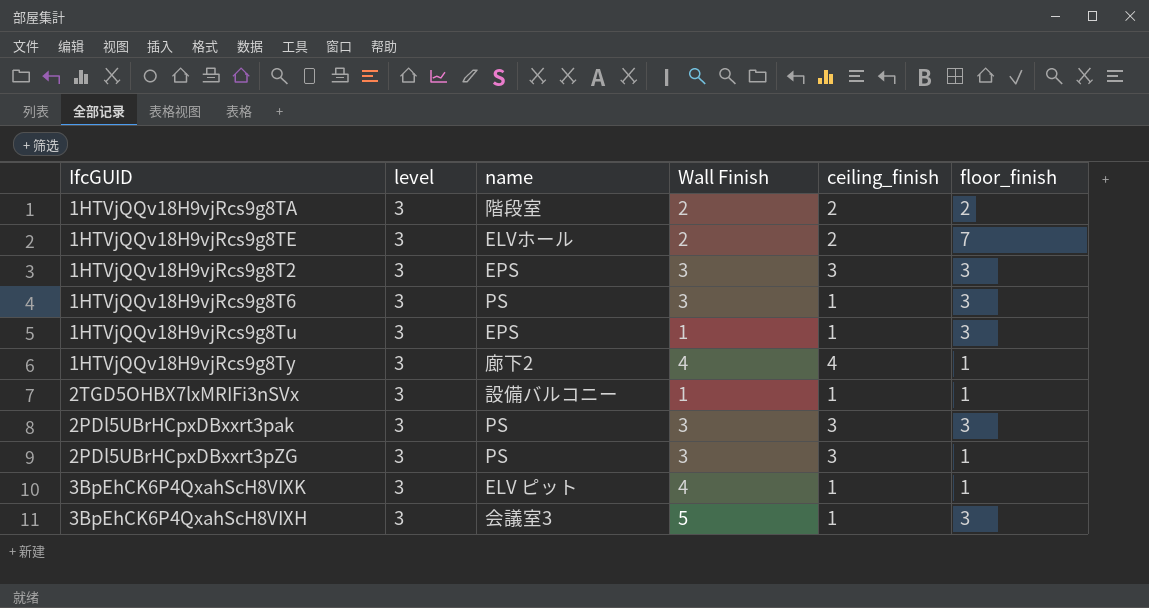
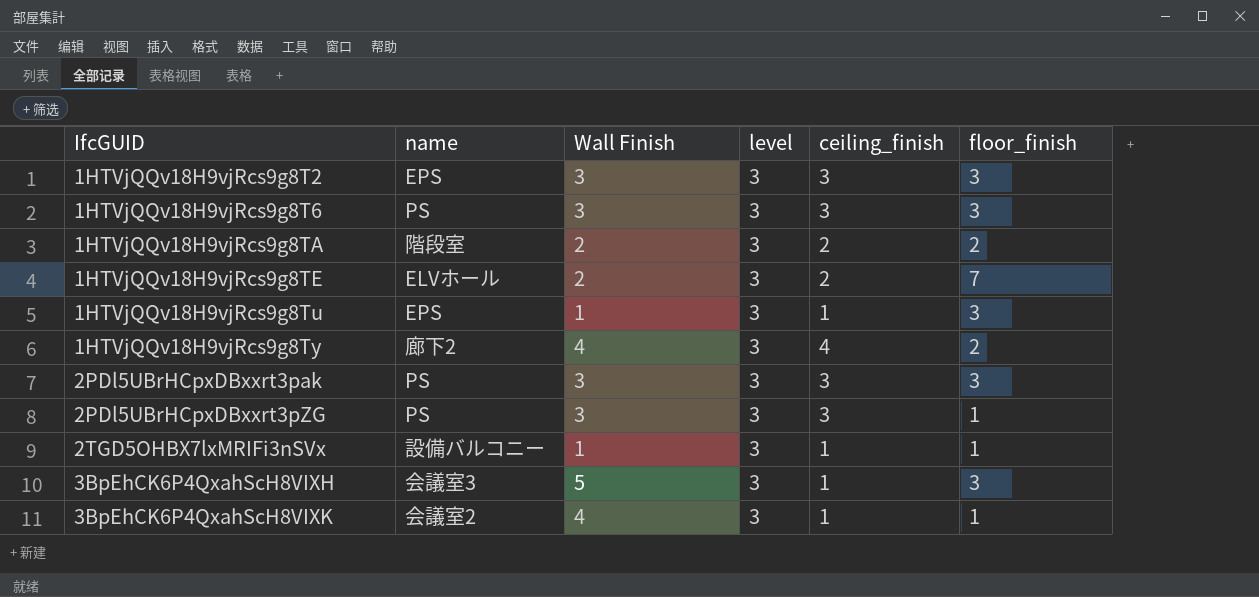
row order: none -> IfcGUID ascending
column level | position: 2 -> 4
1HTVjQQv18H9vjRcs9g8T6 | ceiling_finish: 1 -> 3
1HTVjQQv18H9vjRcs9g8Ty | floor_finish: 1 -> 2
3BpEhCK6P4QxahScH8VIXK | name: ELV ピット -> 会議室2

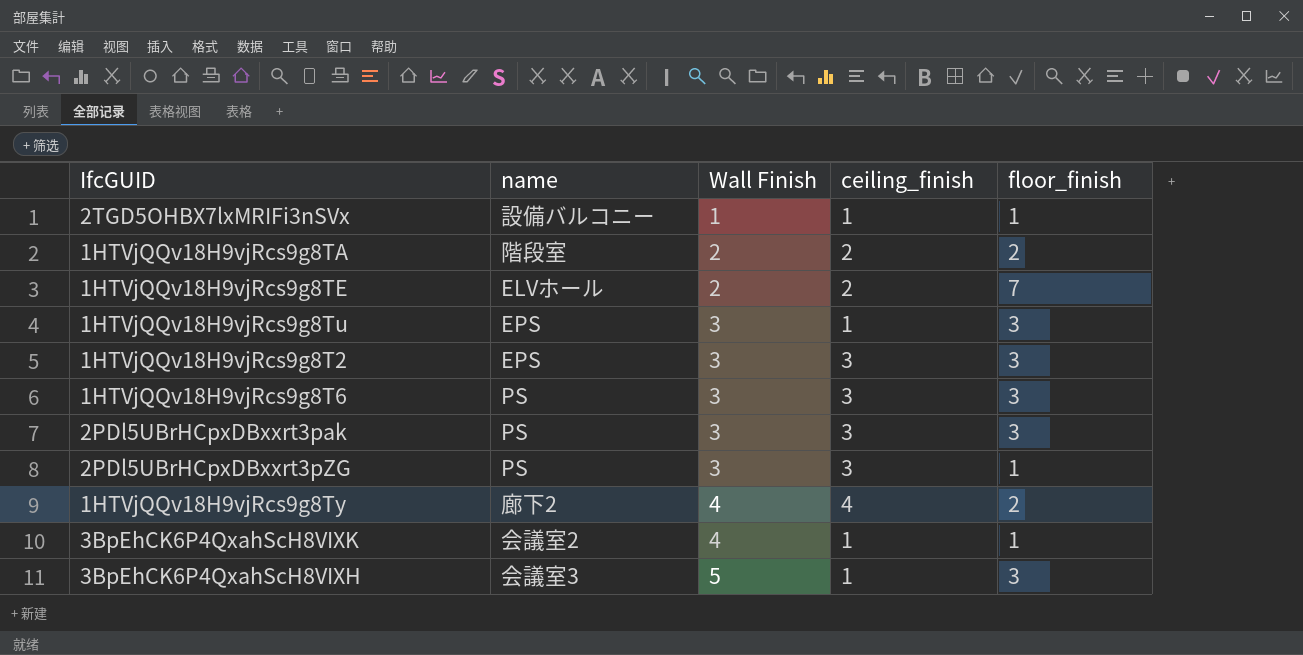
row order: IfcGUID ascending -> Wall Finish ascending
column level | position: 4 -> none
1HTVjQQv18H9vjRcs9g8Tu | Wall Finish: 1 -> 3

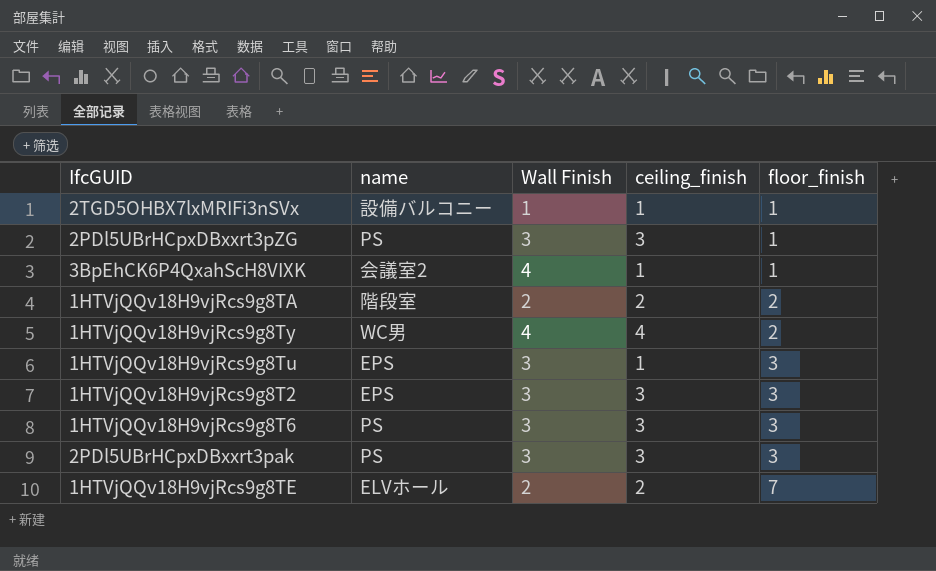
row order: Wall Finish ascending -> floor_finish ascending
row 3BpEhCK6P4QxahScH8VIXH: 会議室3 | 5 | 1 | 3 -> none
1HTVjQQv18H9vjRcs9g8Ty | name: 廊下2 -> WC男

